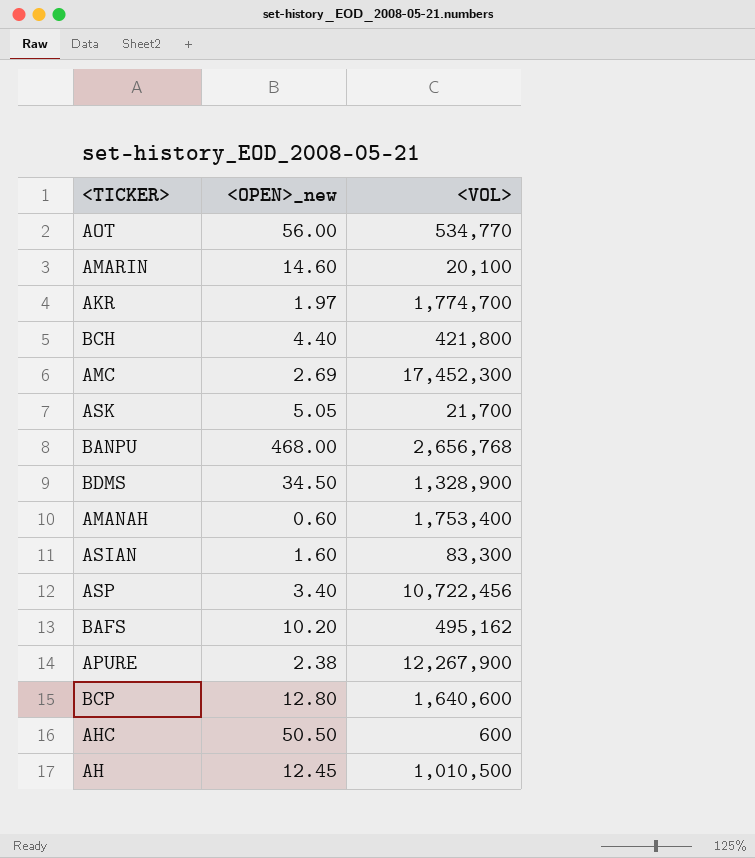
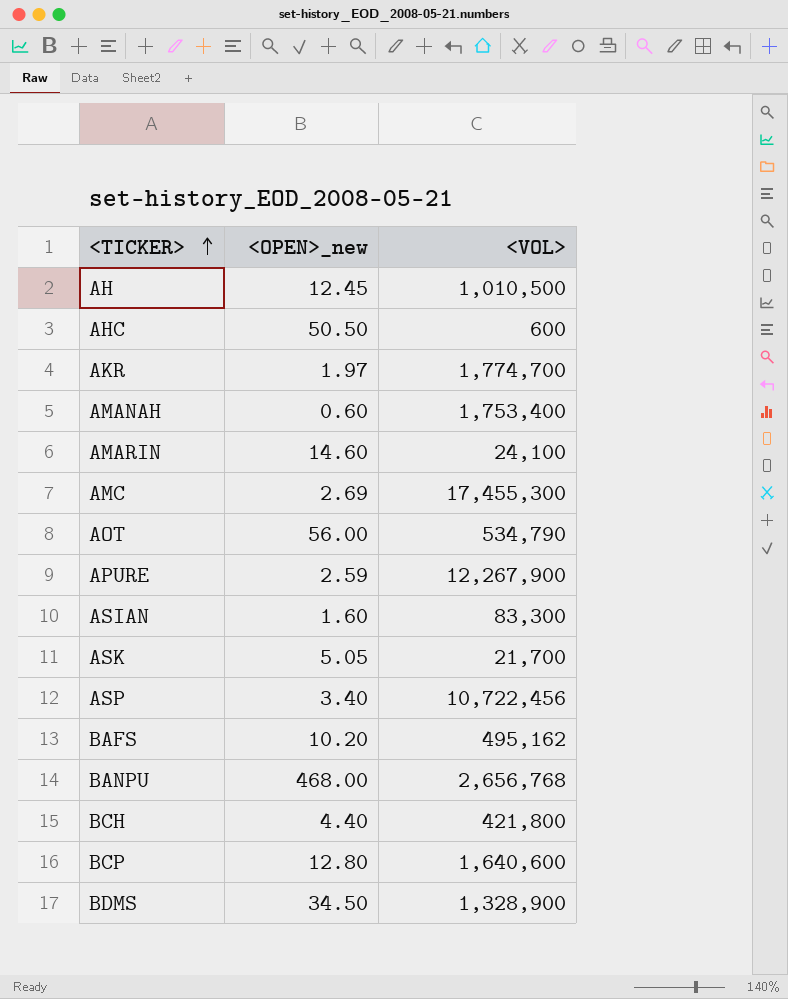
row order: none -> <TICKER> ascending
AMARIN | <VOL>: 20,100 -> 24,100
AMC | <VOL>: 17,452,300 -> 17,455,300
AOT | <VOL>: 534,770 -> 534,790
APURE | <OPEN>_new: 2.38 -> 2.59

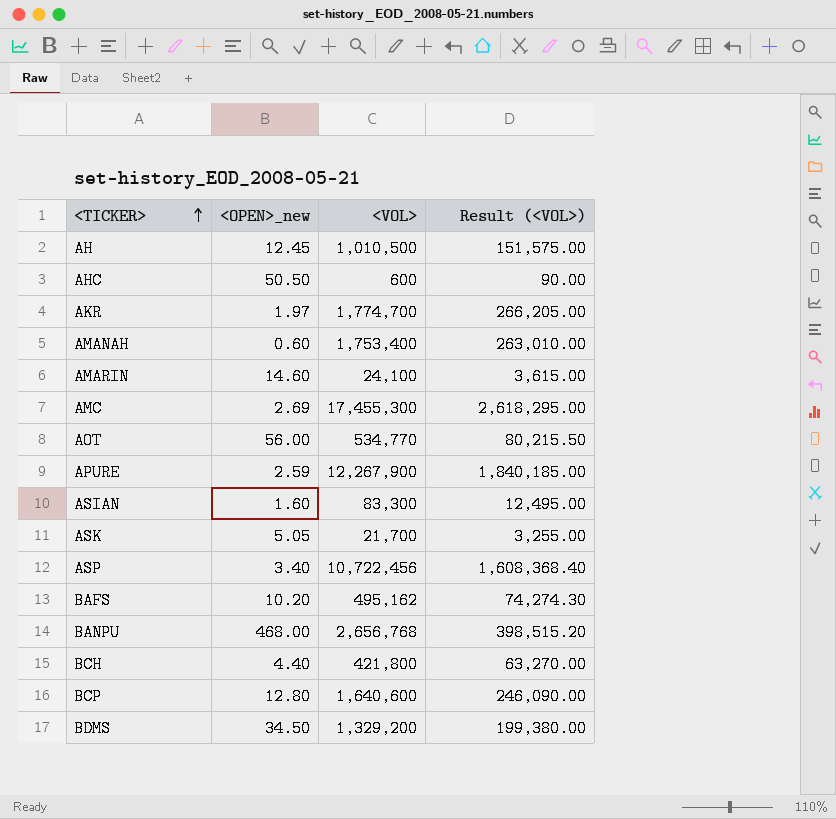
column Result (<VOL>) | formula: none -> [<VOL>] * 0.15
AOT | <VOL>: 534,790 -> 534,770
BDMS | <VOL>: 1,328,900 -> 1,329,200

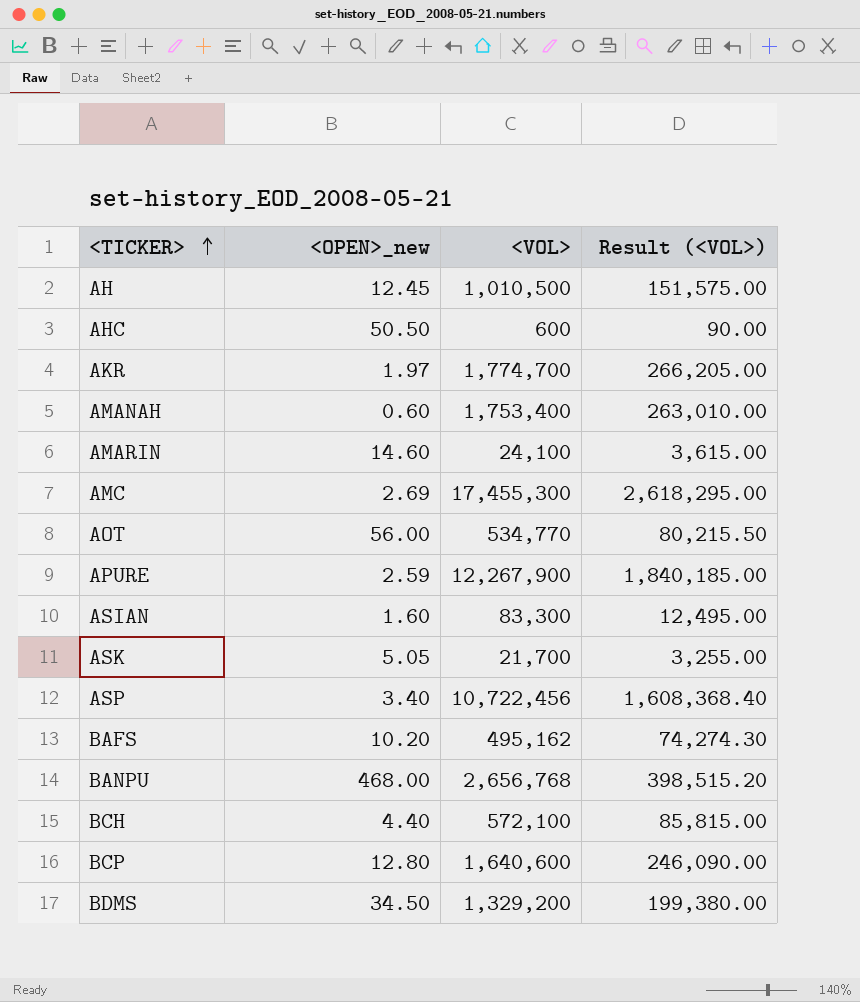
BCH | <VOL>: 421,800 -> 572,100
BCH | Result (<VOL>): 63,270.00 -> 85,815.00

